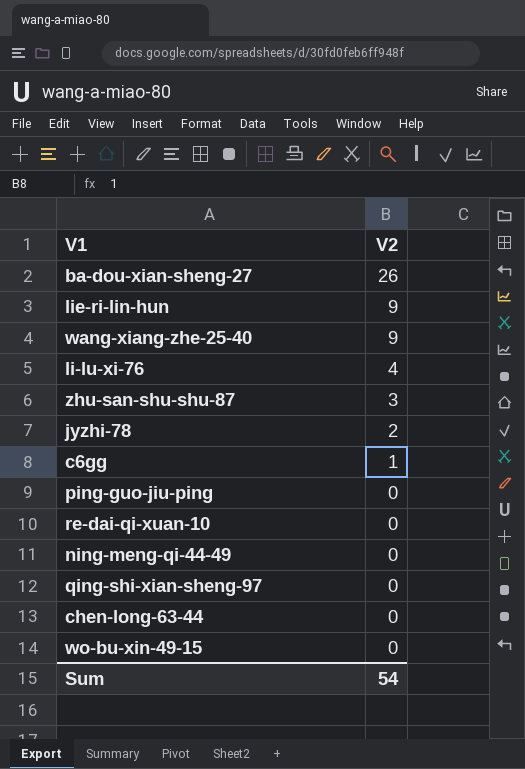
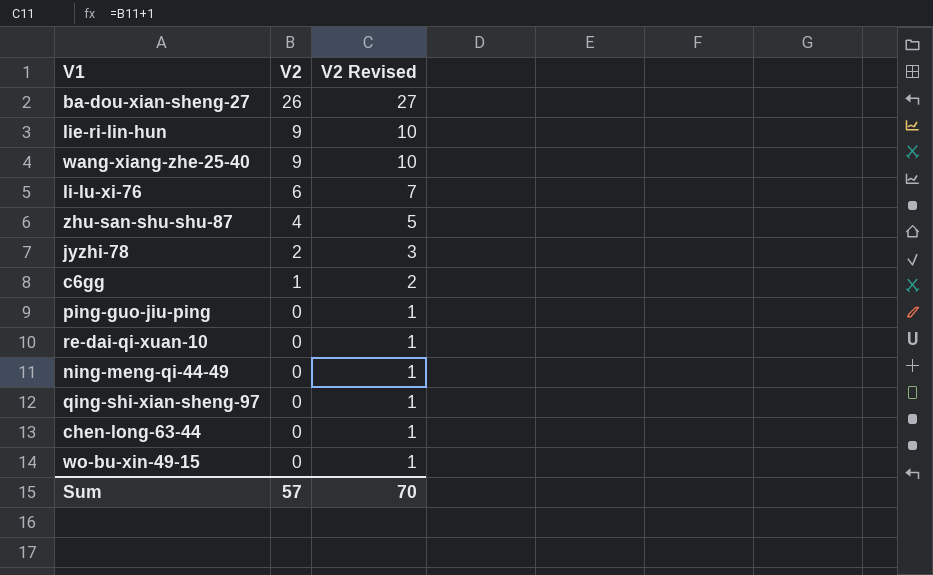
column V2 Revised | formula: none -> [V2] + 1
li-lu-xi-76 | V2: 4 -> 6
zhu-san-shu-shu-87 | V2: 3 -> 4
Sum | V2: 54 -> 57

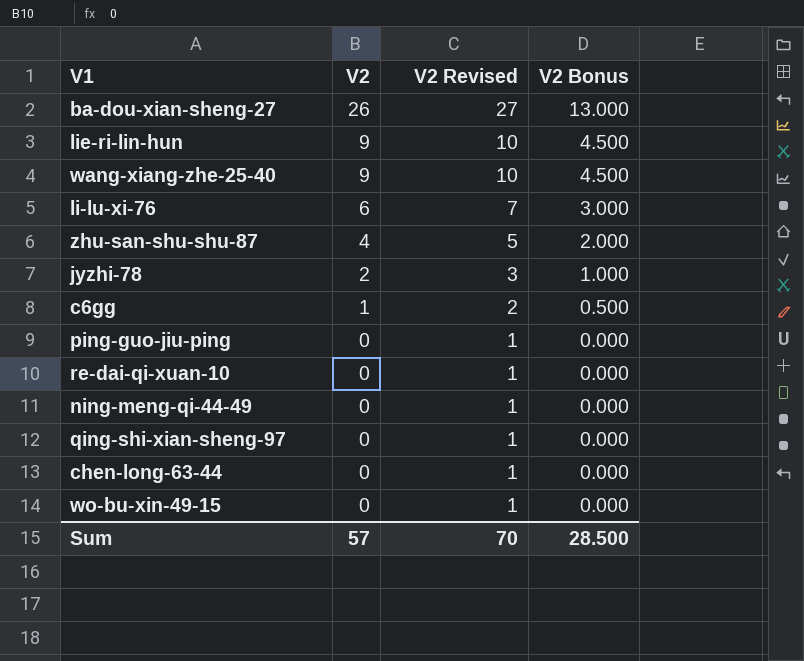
column V2 Bonus | formula: none -> [V2] * 0.5

